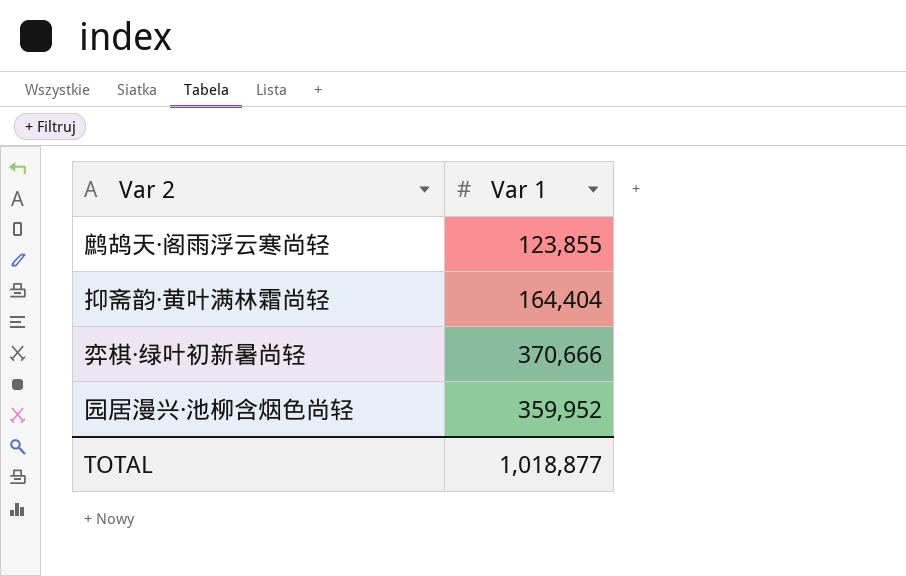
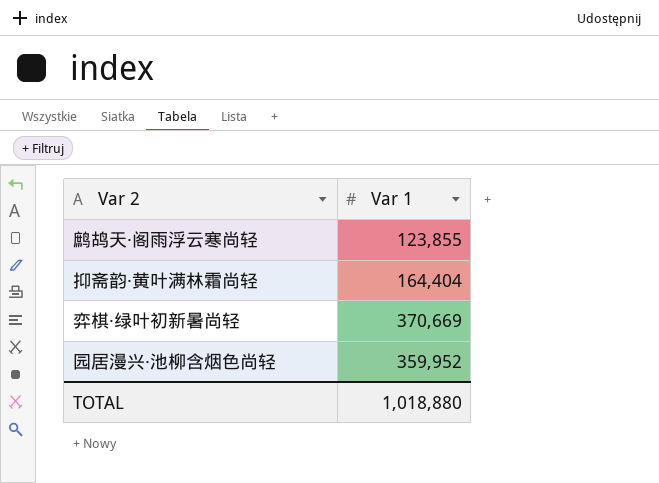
弈棋·绿叶初新暑尚轻 | Var 1: 370,666 -> 370,669
TOTAL | Var 1: 1,018,877 -> 1,018,880

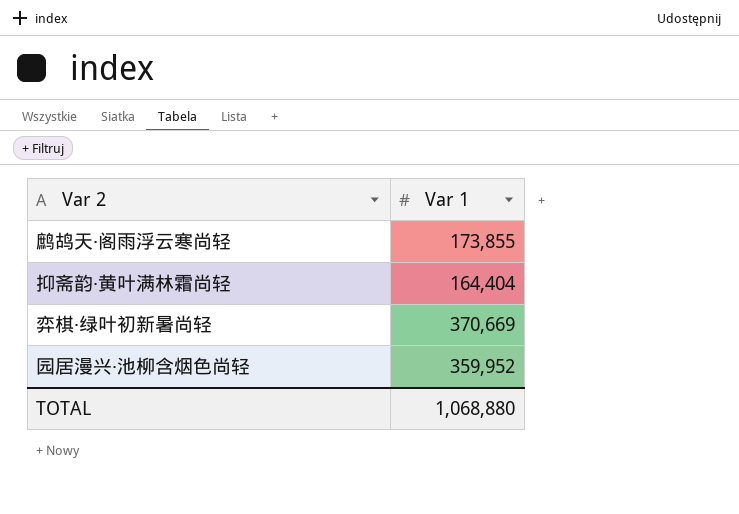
鹧鸪天·阁雨浮云寒尚轻 | Var 1: 123,855 -> 173,855
TOTAL | Var 1: 1,018,880 -> 1,068,880

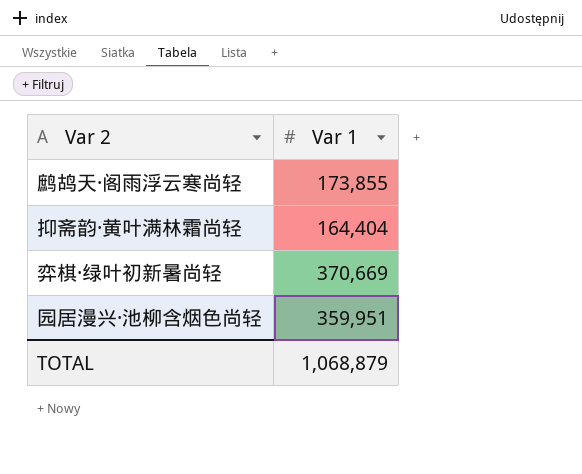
园居漫兴·池柳含烟色尚轻 | Var 1: 359,952 -> 359,951
TOTAL | Var 1: 1,068,880 -> 1,068,879

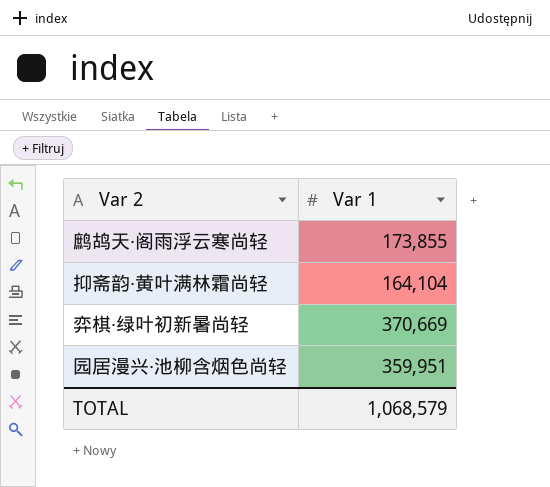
抑斋韵·黄叶满林霜尚轻 | Var 1: 164,404 -> 164,104
TOTAL | Var 1: 1,068,879 -> 1,068,579

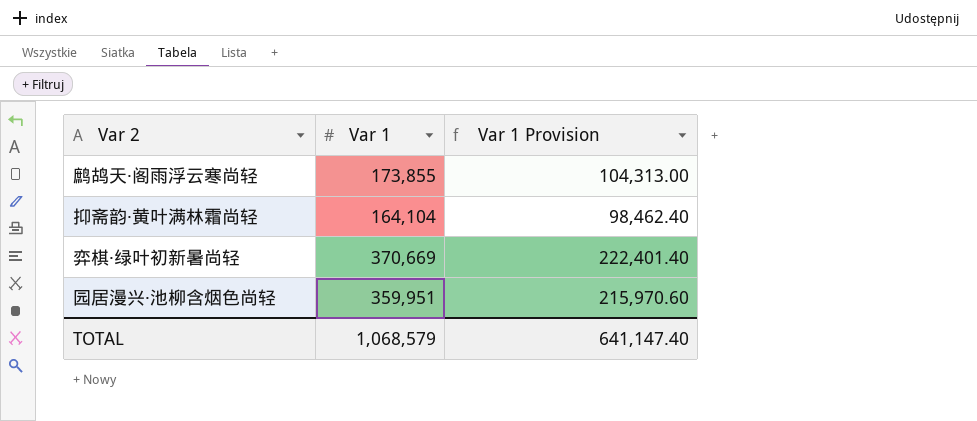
column Var 1 Provision | formula: none -> [Var 1] * 0.6

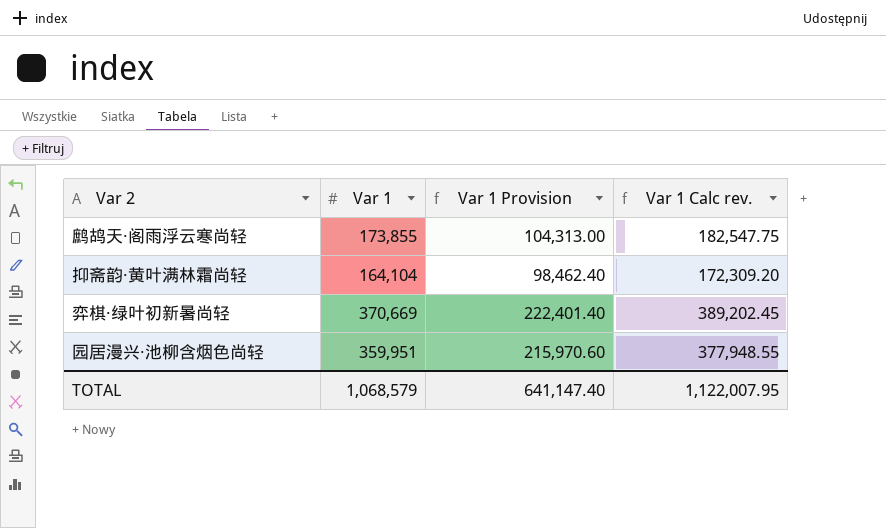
column Var 1 Calc rev. | formula: none -> [Var 1] * 1.05

